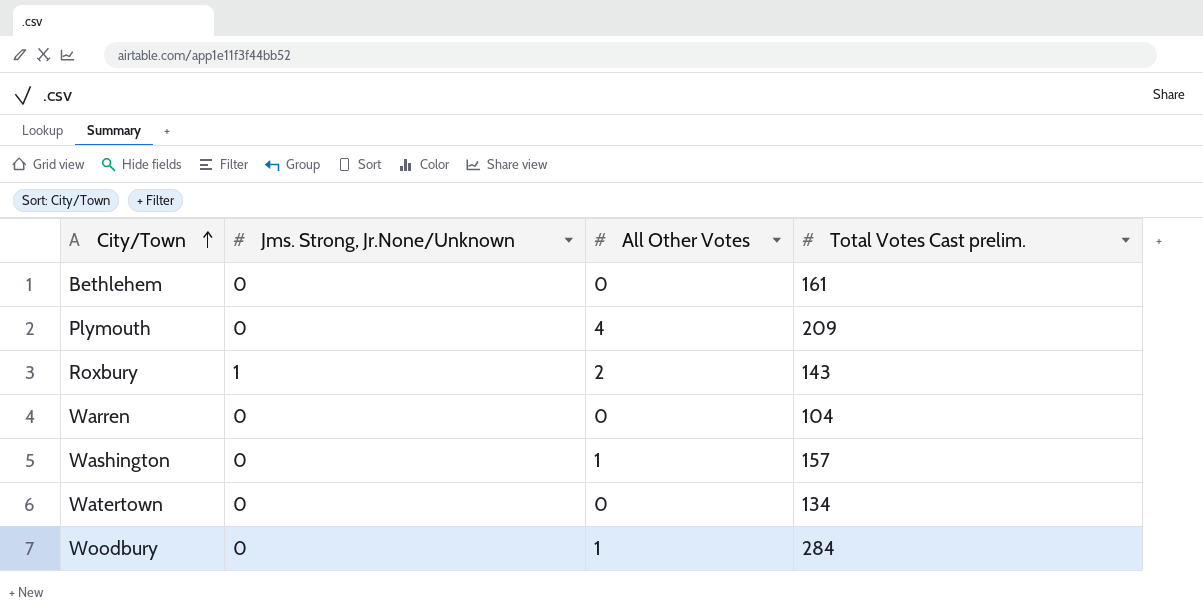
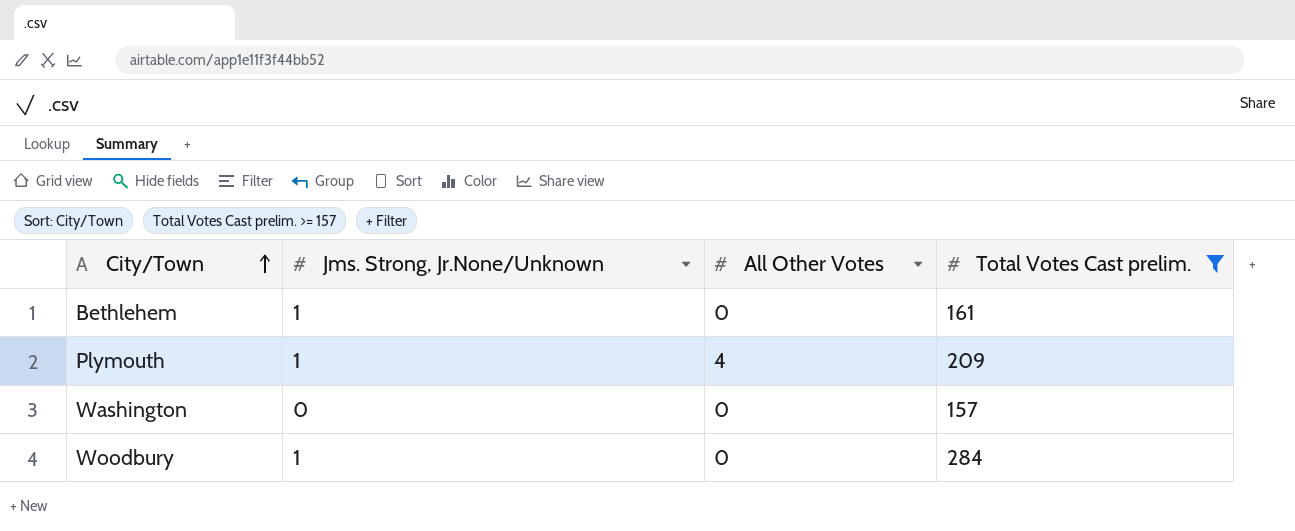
filter: none -> Total Votes Cast prelim. >= 157
Bethlehem | Jms. Strong, Jr.None/Unknown: 0 -> 1
Plymouth | Jms. Strong, Jr.None/Unknown: 0 -> 1
Washington | All Other Votes: 1 -> 0
Woodbury | Jms. Strong, Jr.None/Unknown: 0 -> 1
Woodbury | All Other Votes: 1 -> 0

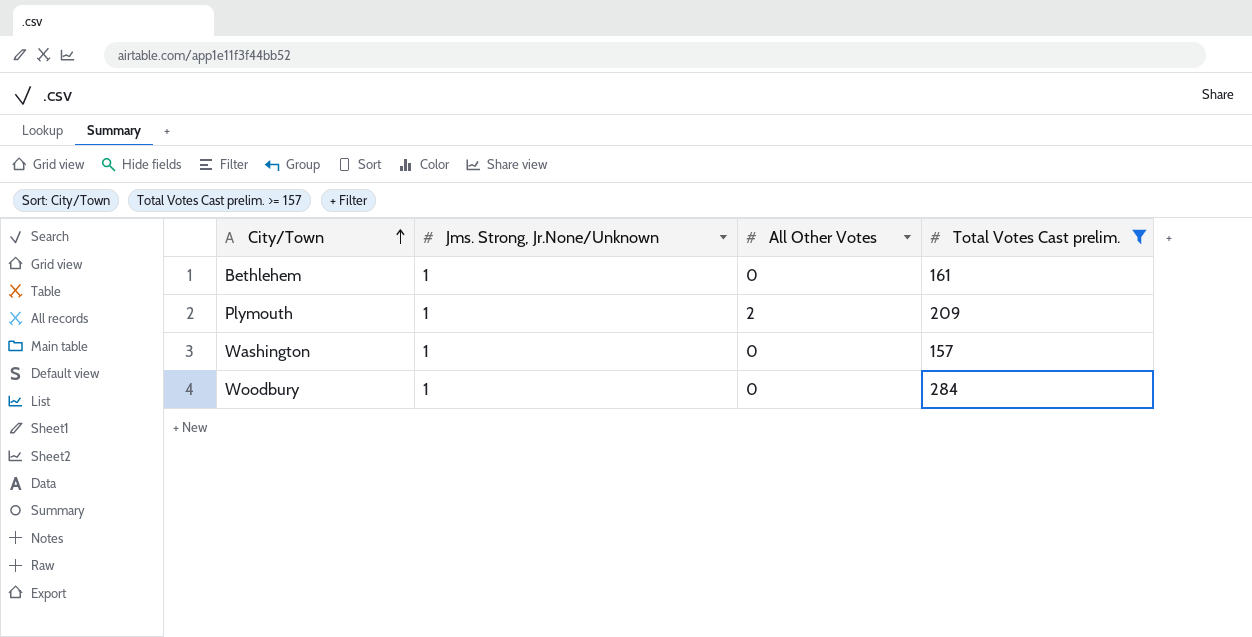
Plymouth | All Other Votes: 4 -> 2
Washington | Jms. Strong, Jr.None/Unknown: 0 -> 1

